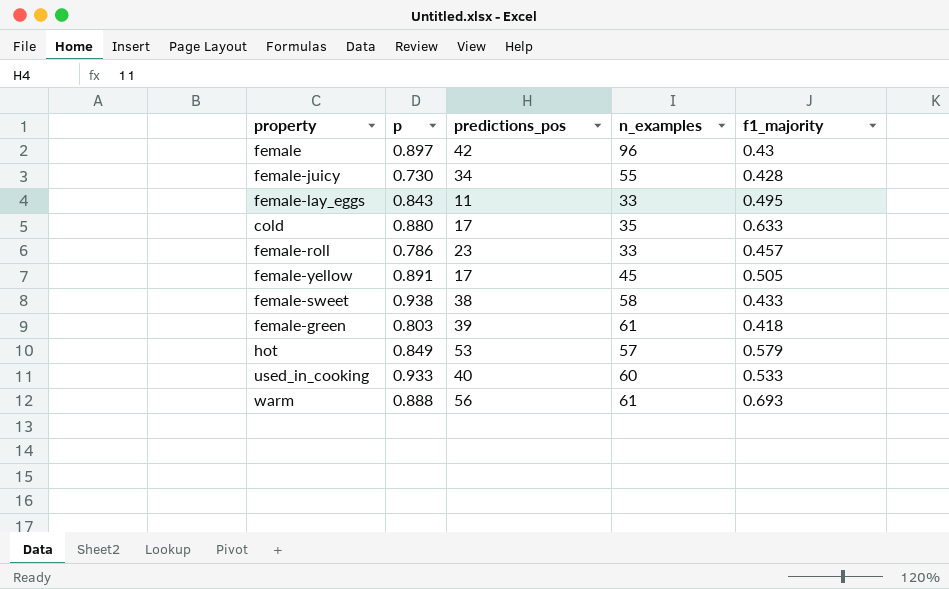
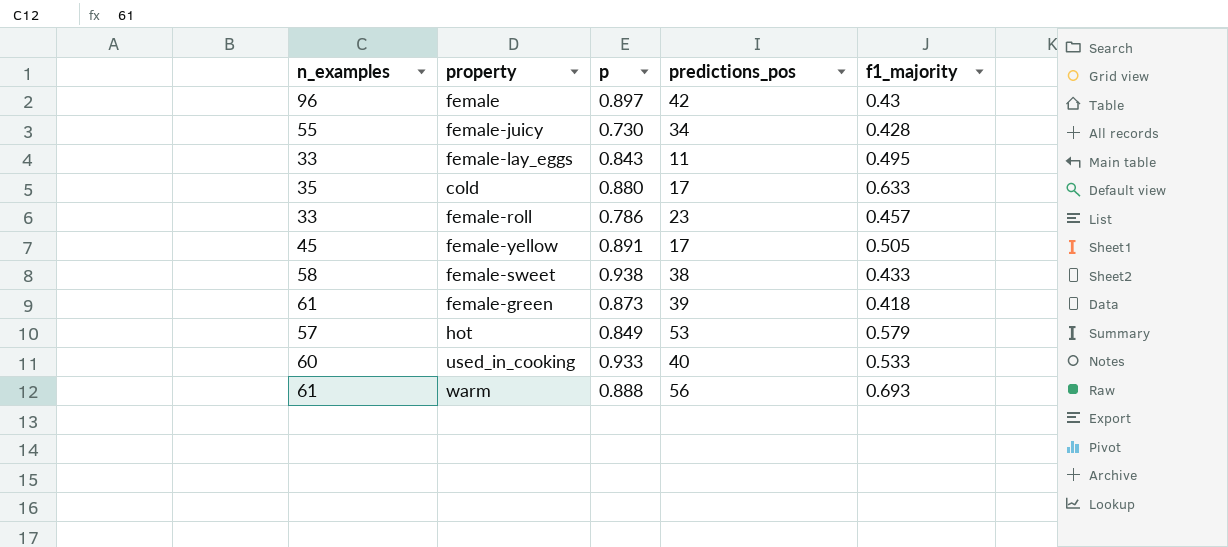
column n_examples | position: 4 -> 1
female-green | p: 0.803 -> 0.873

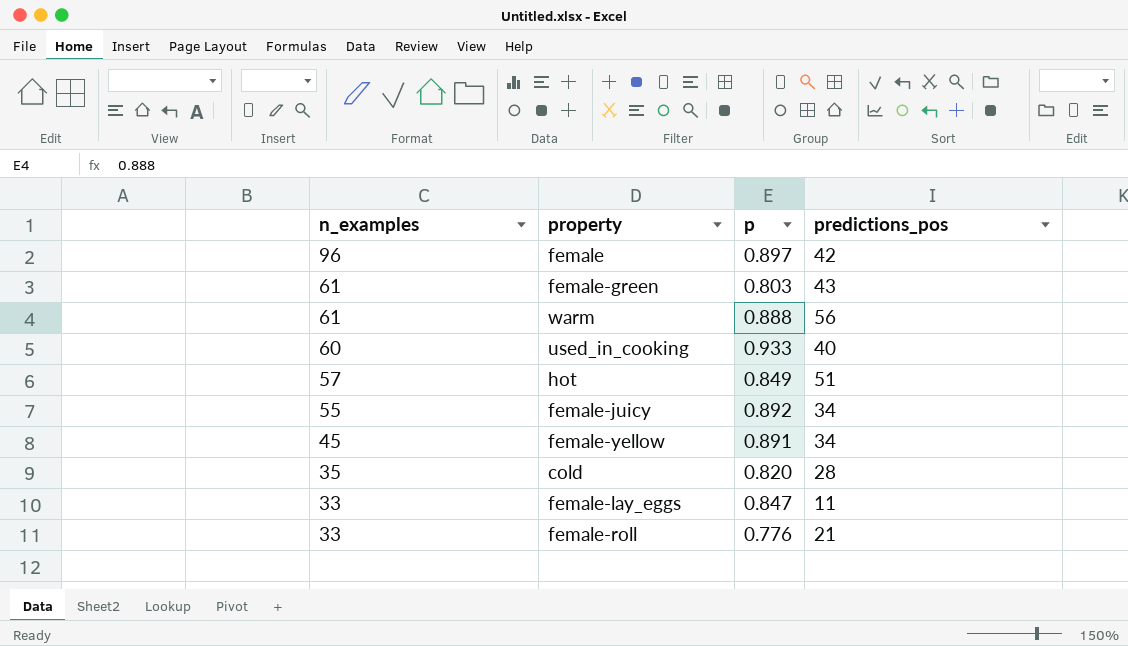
row order: none -> n_examples descending
column f1_majority | position: 5 -> none
row female-sweet: 58 | 0.938 | 38 | 0.433 -> none
female-green | p: 0.873 -> 0.803
female-green | predictions_pos: 39 -> 43
hot | predictions_pos: 53 -> 51
female-juicy | p: 0.730 -> 0.892
female-yellow | predictions_pos: 17 -> 34
cold | p: 0.880 -> 0.820
cold | predictions_pos: 17 -> 28
female-lay_eggs | p: 0.843 -> 0.847
female-roll | p: 0.786 -> 0.776
female-roll | predictions_pos: 23 -> 21

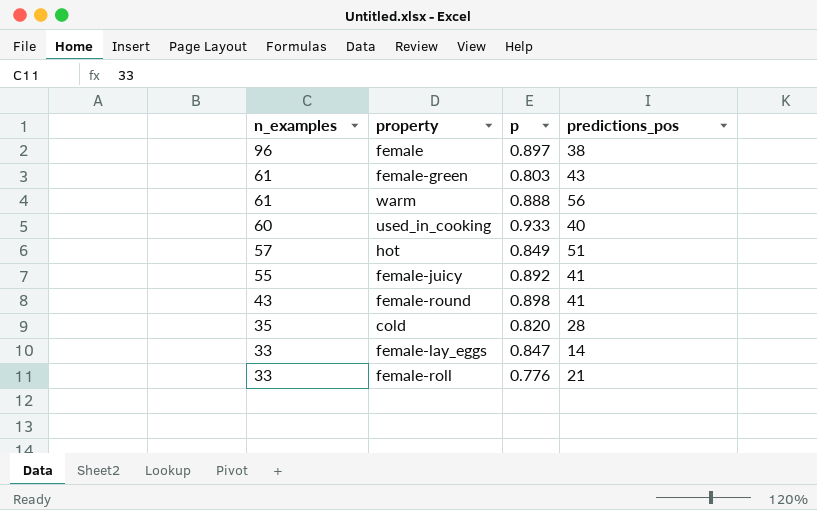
row female-yellow: 45 | 0.891 | 34 -> none
female | predictions_pos: 42 -> 38
female-juicy | predictions_pos: 34 -> 41
row female-round: none -> 43 | 0.898 | 41
female-lay_eggs | predictions_pos: 11 -> 14

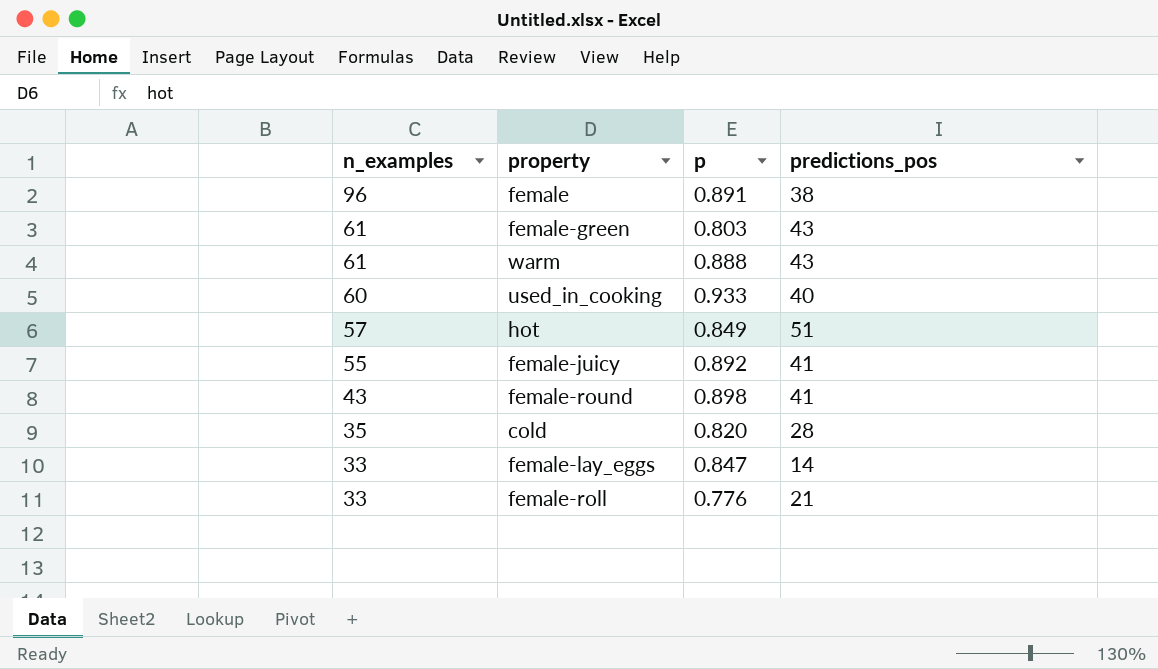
female | p: 0.897 -> 0.891
warm | predictions_pos: 56 -> 43

